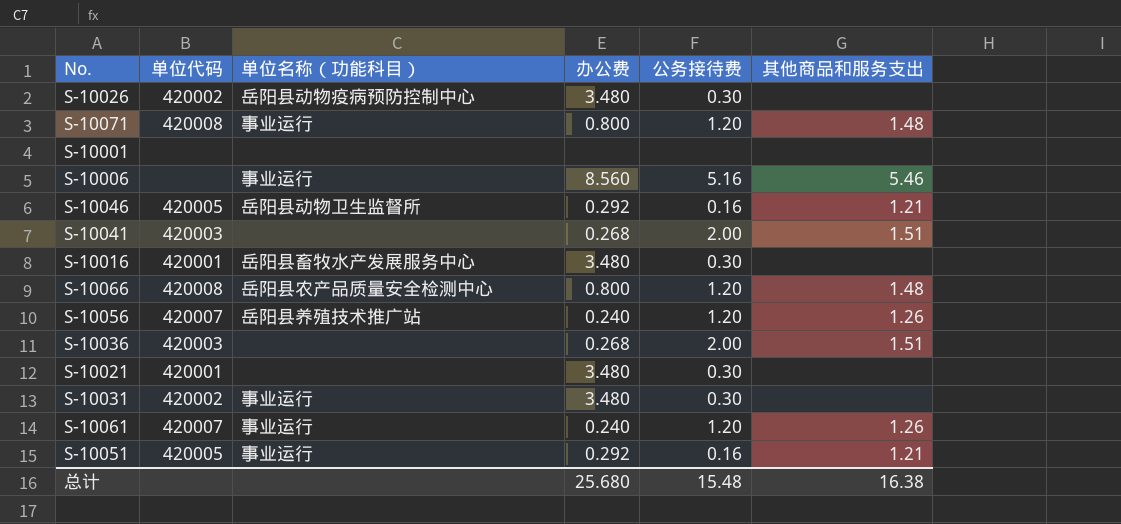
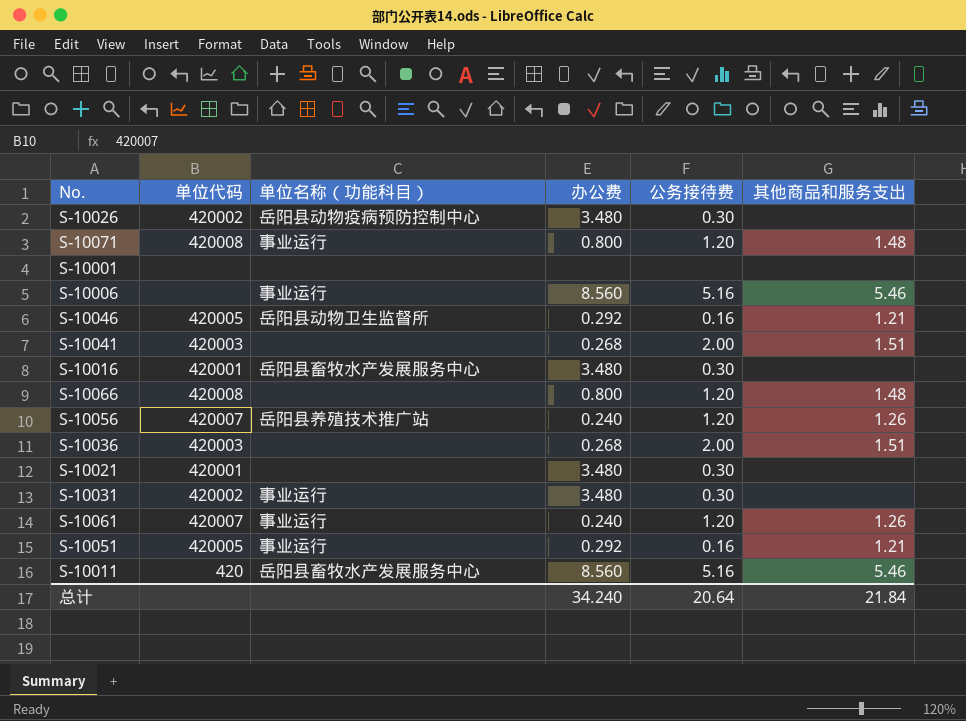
S-10066 | 单位名称（功能科目）: 岳阳县农产品质量安全检测中心 -> none
row S-10011: none -> 420 | 岳阳县畜牧水产发展服务中心 | 8.560 | 5.16 | 5.46
总计 | 办公费: 25.680 -> 34.240
总计 | 公务接待费: 15.48 -> 20.64
总计 | 其他商品和服务支出: 16.38 -> 21.84

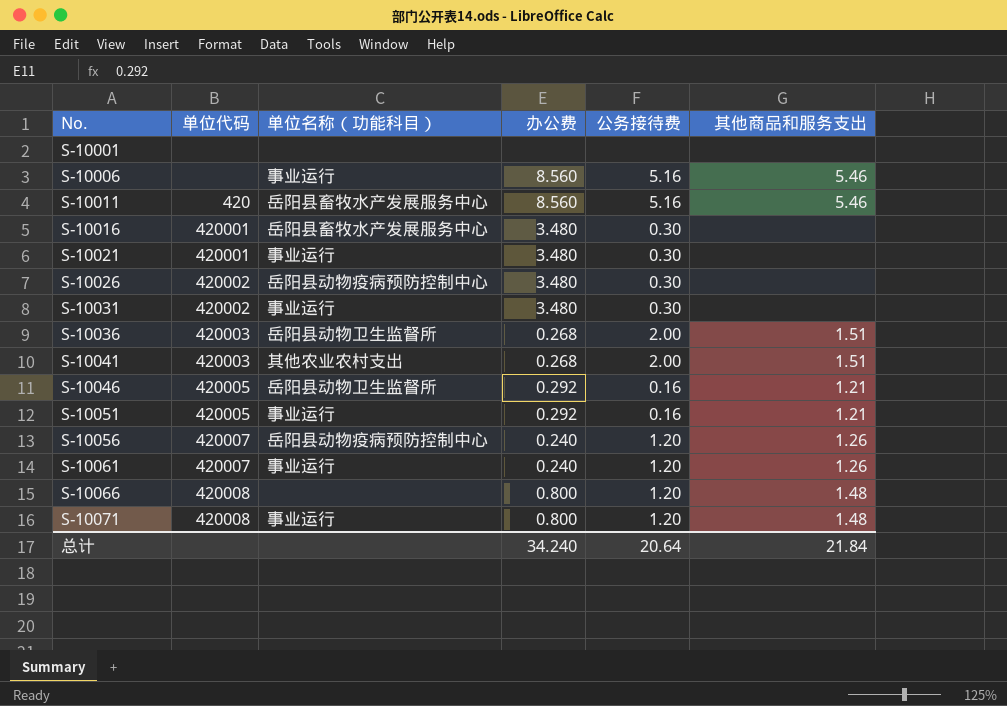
row order: none -> No. ascending
S-10021 | 单位名称（功能科目）: none -> 事业运行
S-10036 | 单位名称（功能科目）: none -> 岳阳县动物卫生监督所
S-10041 | 单位名称（功能科目）: none -> 其他农业农村支出
S-10056 | 单位名称（功能科目）: 岳阳县养殖技术推广站 -> 岳阳县动物疫病预防控制中心

